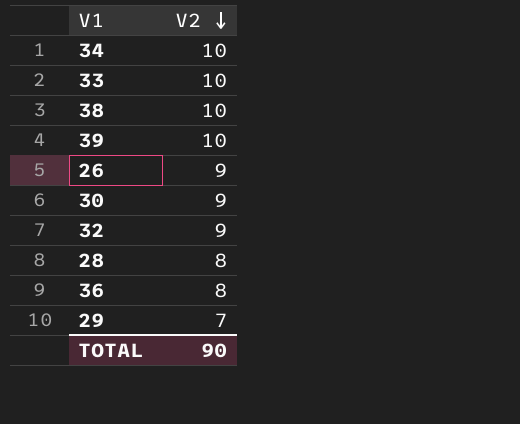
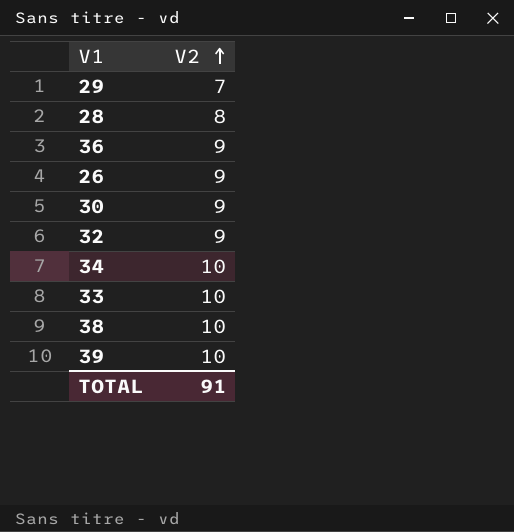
row order: V2 descending -> V2 ascending
36 | V2: 8 -> 9
TOTAL | V2: 90 -> 91

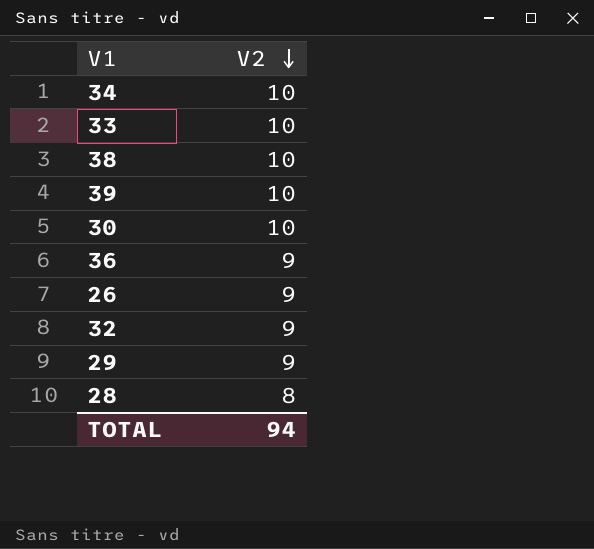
row order: V2 ascending -> V2 descending
30 | V2: 9 -> 10
29 | V2: 7 -> 9
TOTAL | V2: 91 -> 94

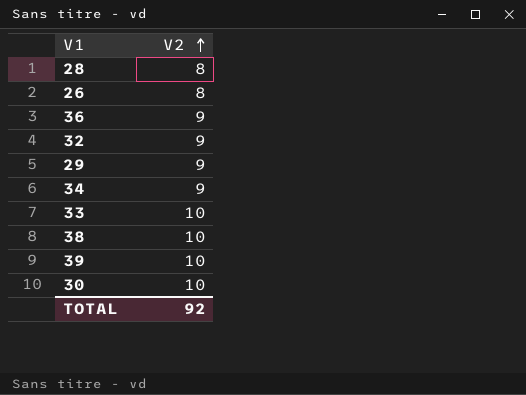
row order: V2 descending -> V2 ascending
26 | V2: 9 -> 8
34 | V2: 10 -> 9
TOTAL | V2: 94 -> 92

